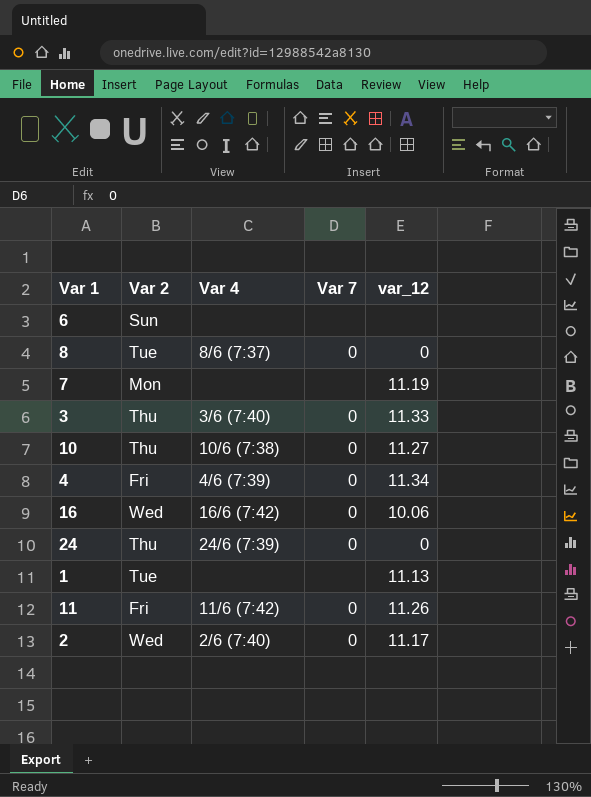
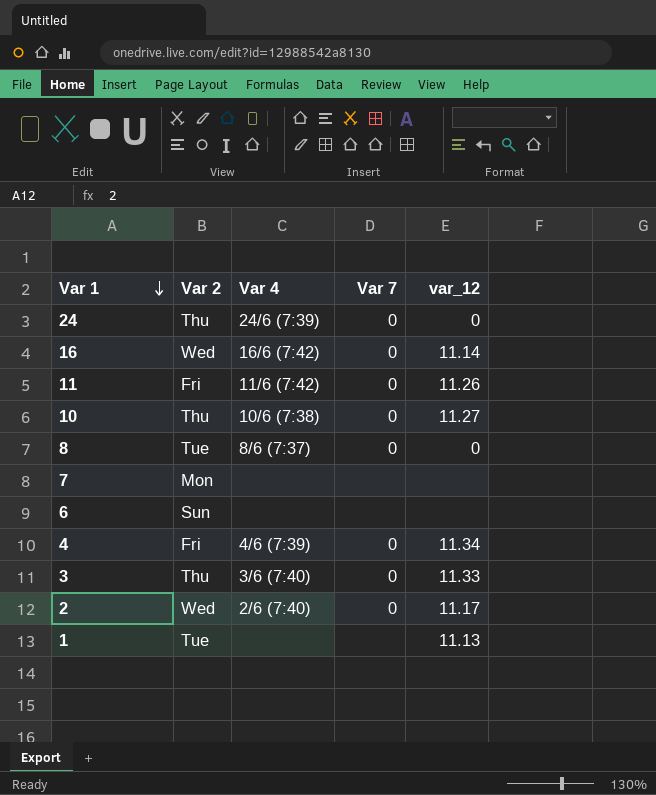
row order: none -> Var 1 descending
16 | var_12: 10.06 -> 11.14
7 | var_12: 11.19 -> none

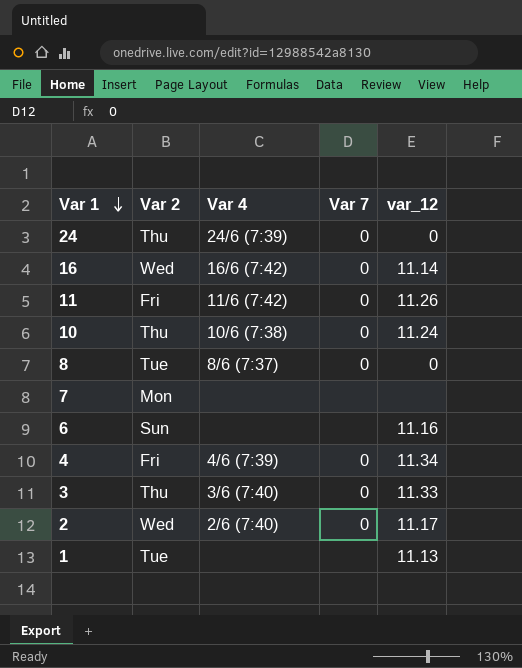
10 | var_12: 11.27 -> 11.24
6 | var_12: none -> 11.16

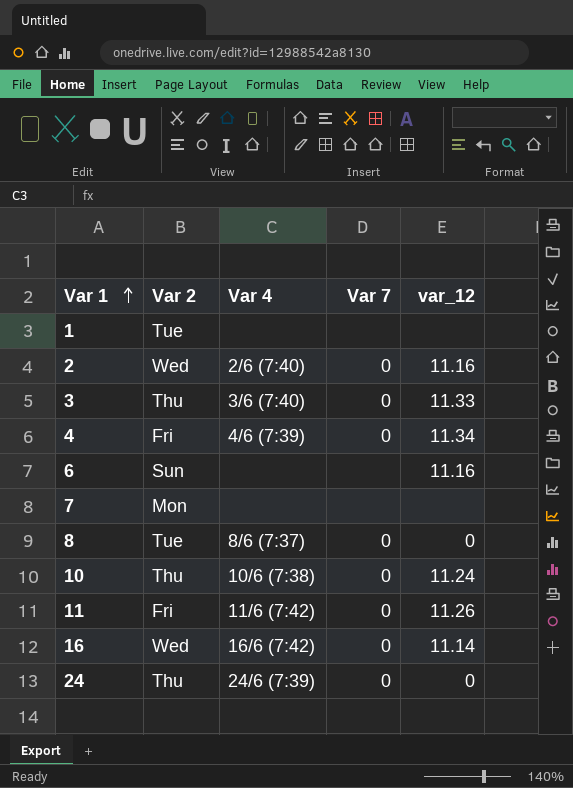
row order: Var 1 descending -> Var 1 ascending
1 | var_12: 11.13 -> none
2 | var_12: 11.17 -> 11.16

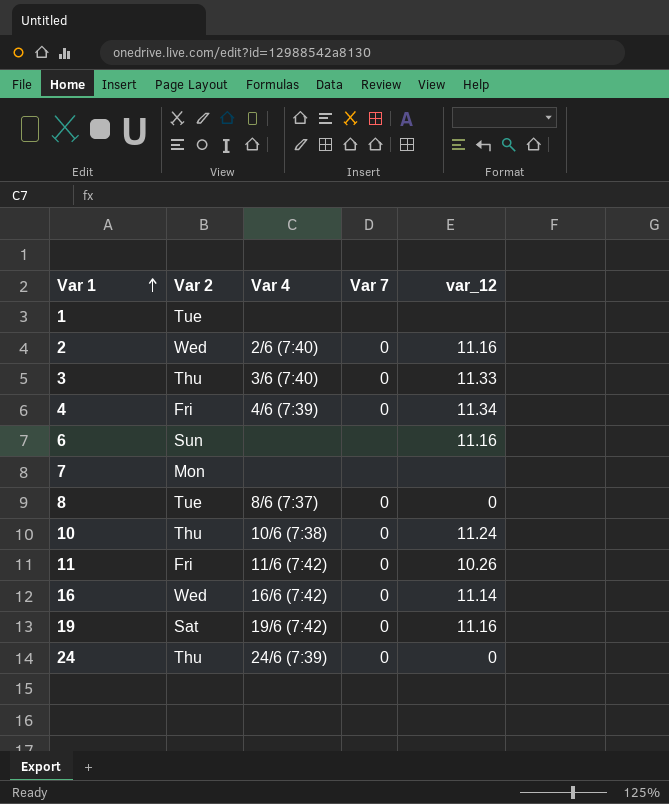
11 | var_12: 11.26 -> 10.26
row 19: none -> Sat | 19/6 (7:42) | 0 | 11.16

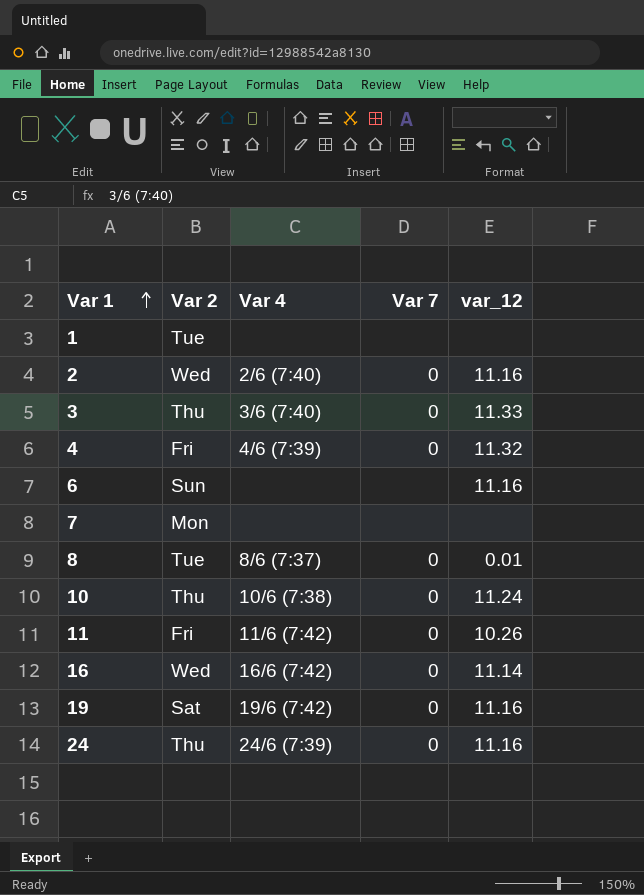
4 | var_12: 11.34 -> 11.32
8 | var_12: 0 -> 0.01
24 | var_12: 0 -> 11.16

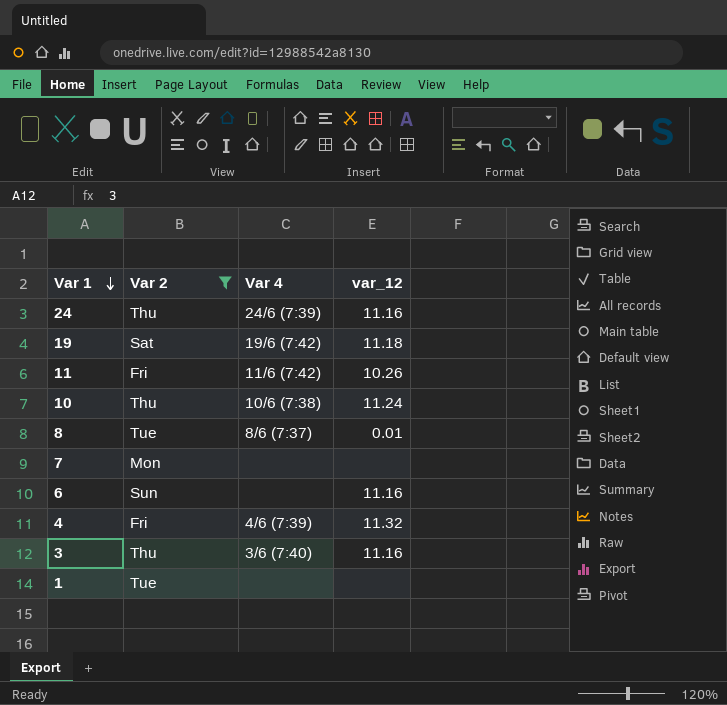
filter: none -> Var 2 != Wed
row order: Var 1 ascending -> Var 1 descending
column Var 7 | position: 4 -> none
19 | var_12: 11.16 -> 11.18
3 | var_12: 11.33 -> 11.16

